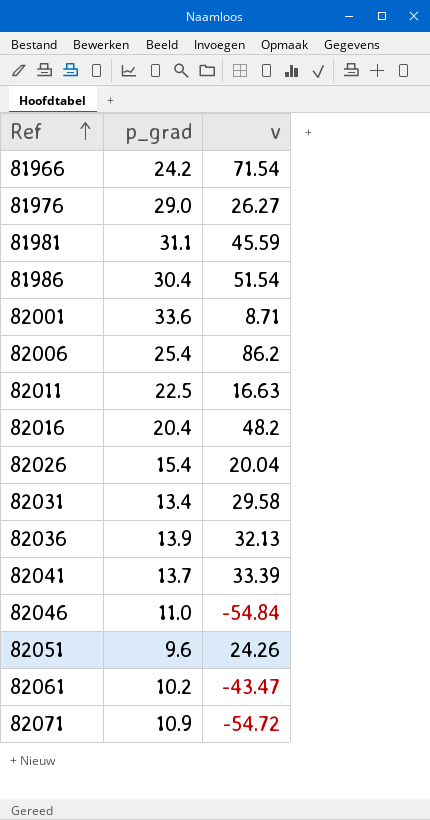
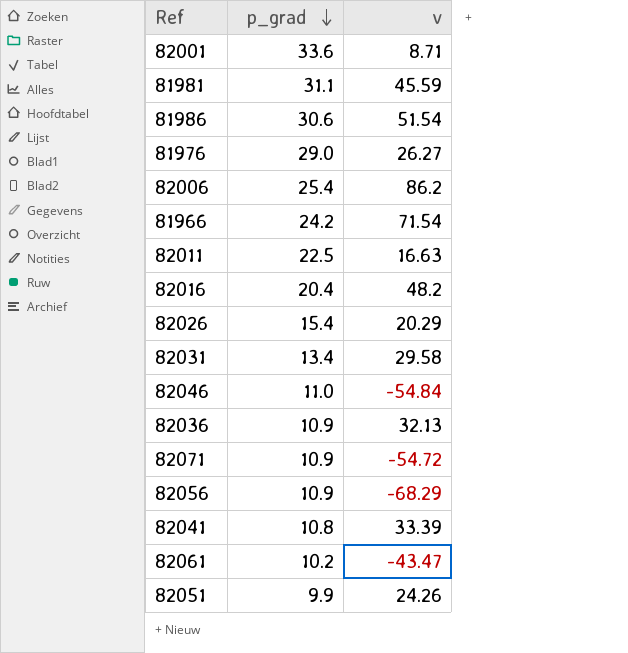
row order: Ref ascending -> p_grad descending
81986 | p_grad: 30.4 -> 30.6
82026 | v: 20.04 -> 20.29
82036 | p_grad: 13.9 -> 10.9
row 82056: none -> 10.9 | -68.29
82041 | p_grad: 13.7 -> 10.8
82051 | p_grad: 9.6 -> 9.9

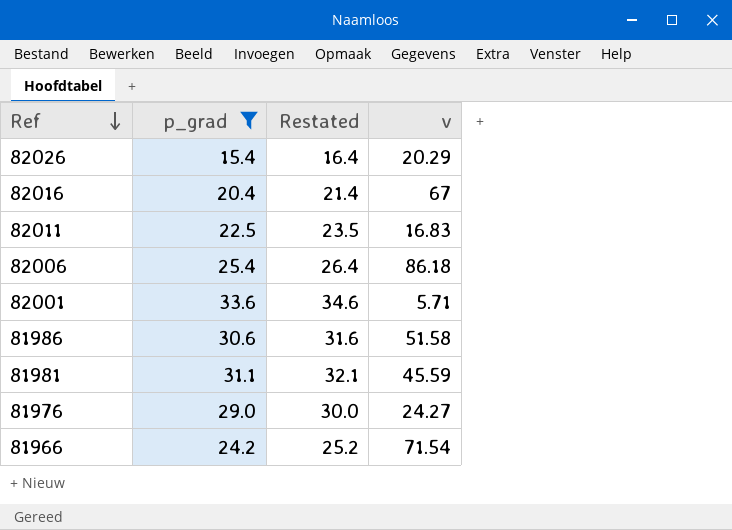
filter: none -> p_grad >= 15.4
row order: p_grad descending -> Ref descending
column Restated | formula: none -> [p_grad] + 1
82016 | v: 48.2 -> 67
82011 | v: 16.63 -> 16.83
82006 | v: 86.2 -> 86.18
82001 | v: 8.71 -> 5.71
81986 | v: 51.54 -> 51.58
81976 | v: 26.27 -> 24.27

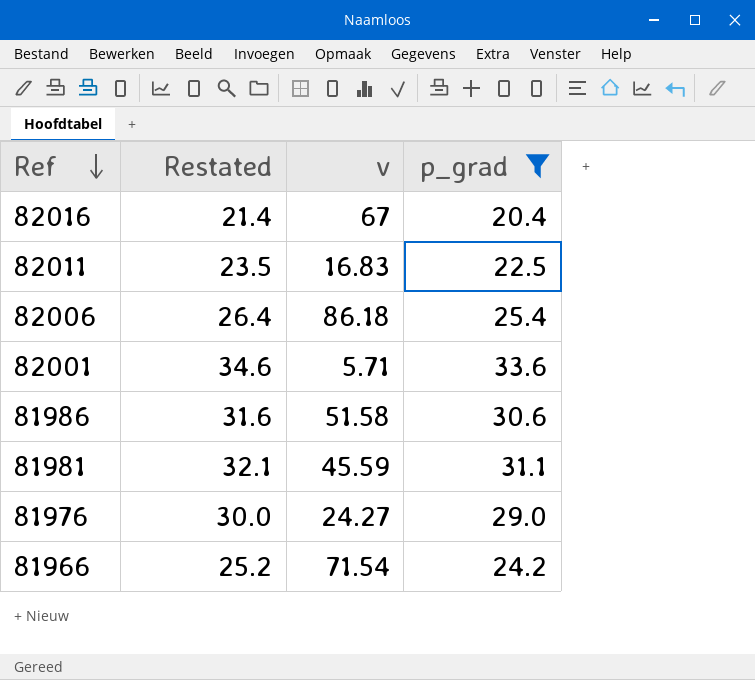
column p_grad | position: 2 -> 4
row 82026: 15.4 | 16.4 | 20.29 -> none

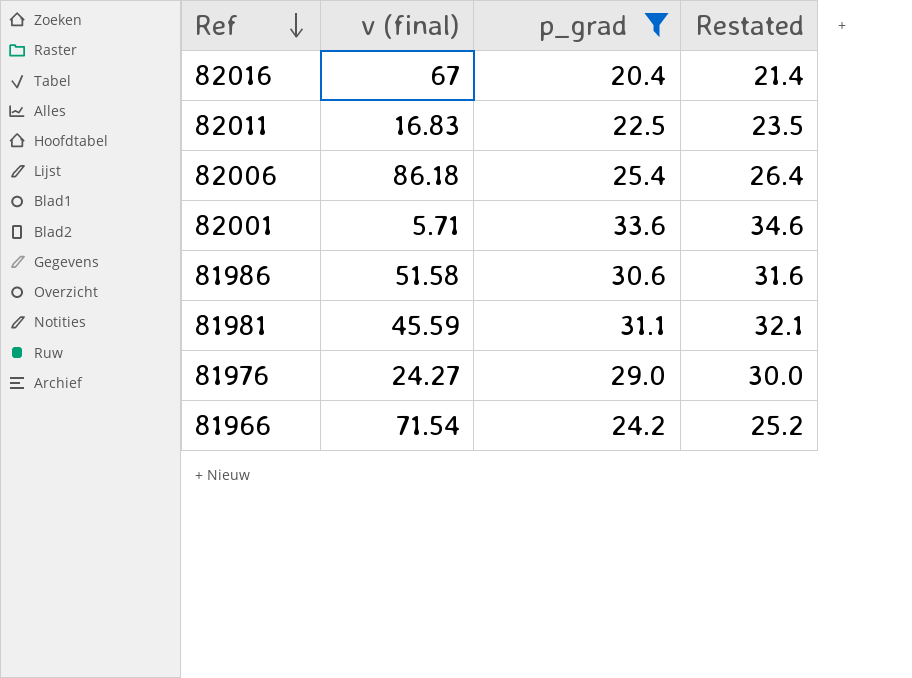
column name: v -> v (final)
column Restated | position: 2 -> 4

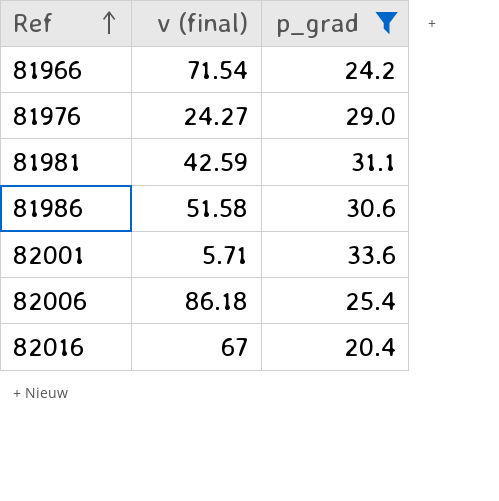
row order: Ref descending -> Ref ascending
column Restated | formula: [p_grad] + 1 -> none
row 82011: 16.83 | 22.5 | 23.5 -> none
81981 | v (final): 45.59 -> 42.59

